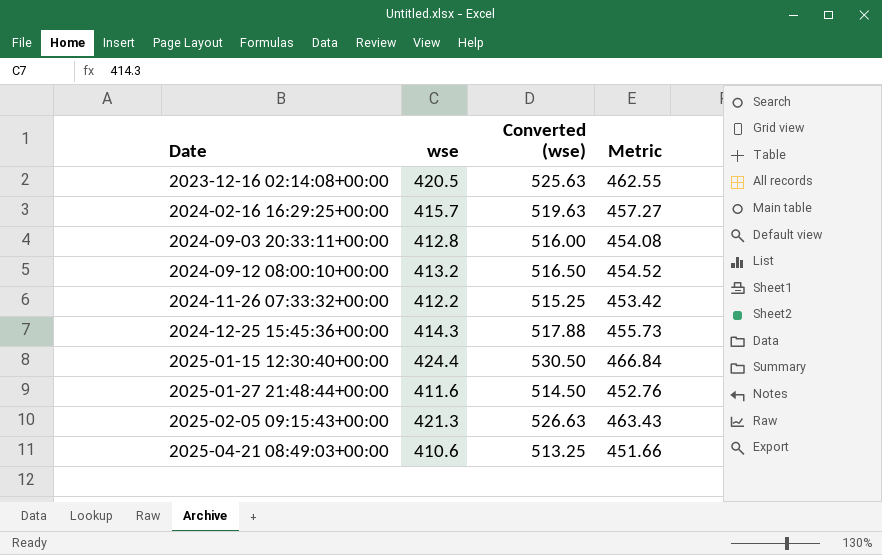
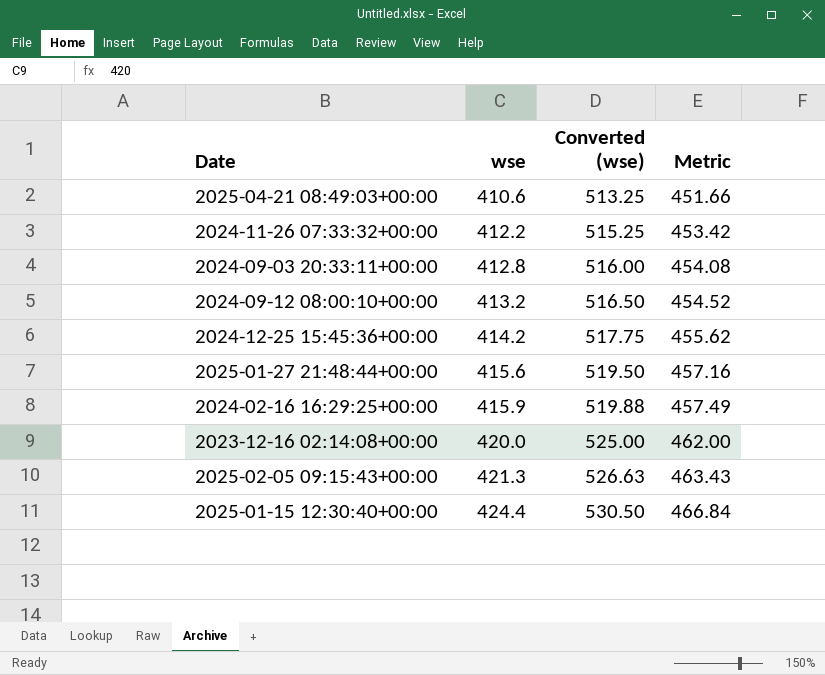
row order: Date ascending -> wse ascending
2024-12-25 15:45:36+00:00 | wse: 414.3 -> 414.2
2024-12-25 15:45:36+00:00 | Converted (wse): 517.88 -> 517.75
2024-12-25 15:45:36+00:00 | Metric: 455.73 -> 455.62
2025-01-27 21:48:44+00:00 | wse: 411.6 -> 415.6
2025-01-27 21:48:44+00:00 | Converted (wse): 514.50 -> 519.50
2025-01-27 21:48:44+00:00 | Metric: 452.76 -> 457.16
2024-02-16 16:29:25+00:00 | wse: 415.7 -> 415.9
2024-02-16 16:29:25+00:00 | Converted (wse): 519.63 -> 519.88
2024-02-16 16:29:25+00:00 | Metric: 457.27 -> 457.49
2023-12-16 02:14:08+00:00 | wse: 420.5 -> 420.0
2023-12-16 02:14:08+00:00 | Converted (wse): 525.63 -> 525.00
2023-12-16 02:14:08+00:00 | Metric: 462.55 -> 462.00

